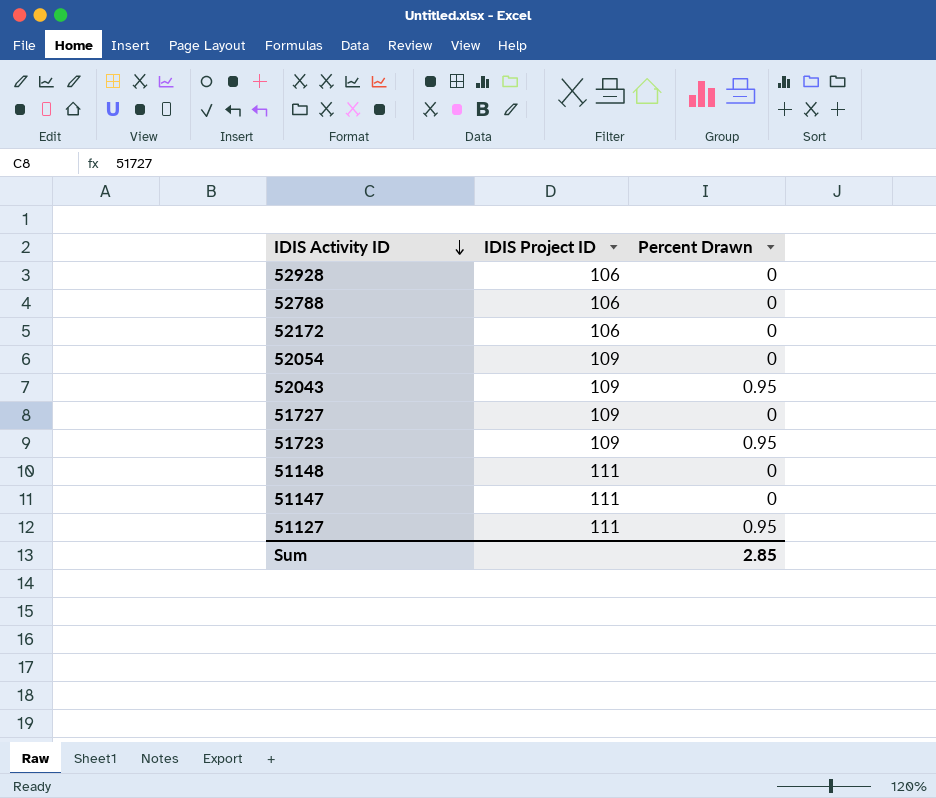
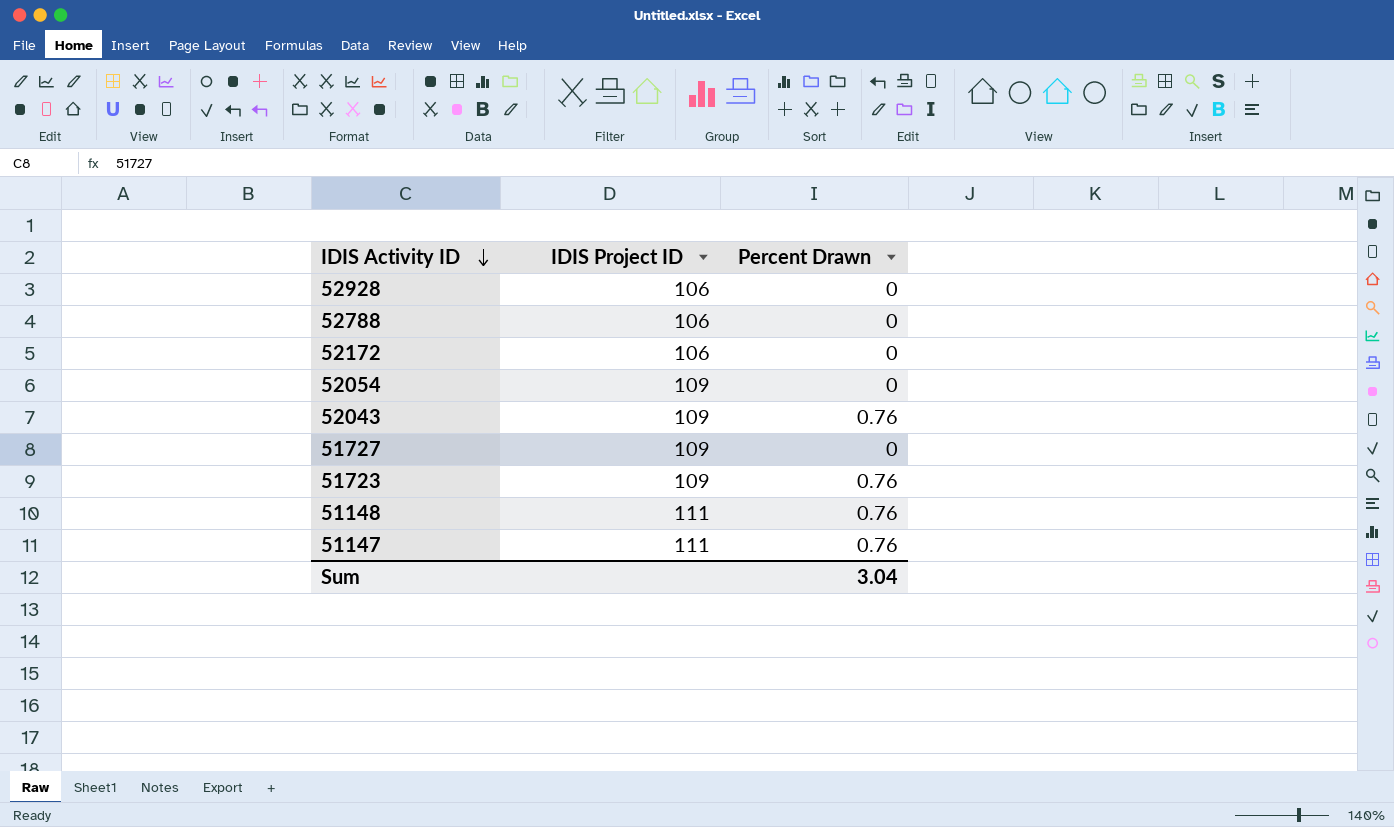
row 51127: 111 | 0.95 -> none
52043 | Percent Drawn: 0.95 -> 0.76
51723 | Percent Drawn: 0.95 -> 0.76
51148 | Percent Drawn: 0 -> 0.76
51147 | Percent Drawn: 0 -> 0.76
Sum | Percent Drawn: 2.85 -> 3.04

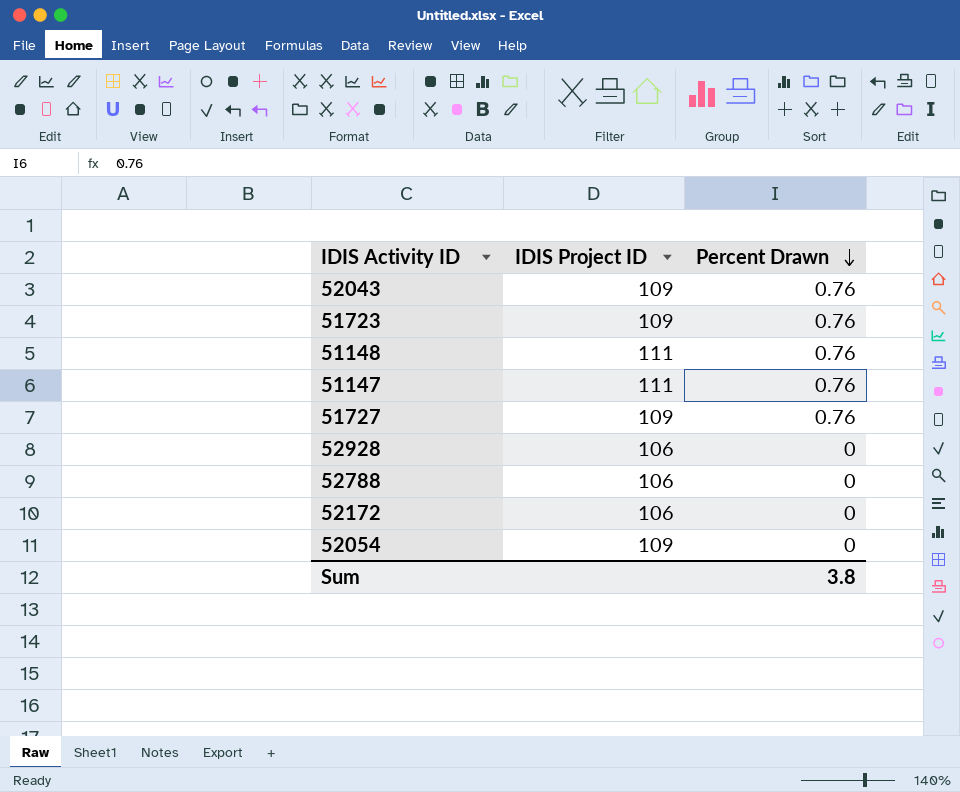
row order: IDIS Activity ID descending -> Percent Drawn descending
51727 | Percent Drawn: 0 -> 0.76
Sum | Percent Drawn: 3.04 -> 3.8

